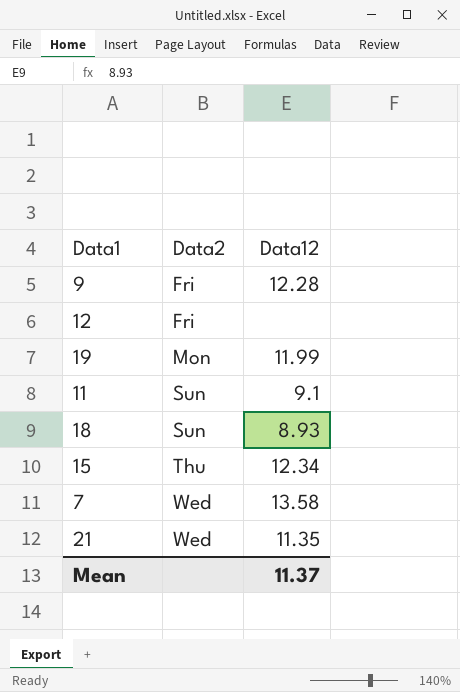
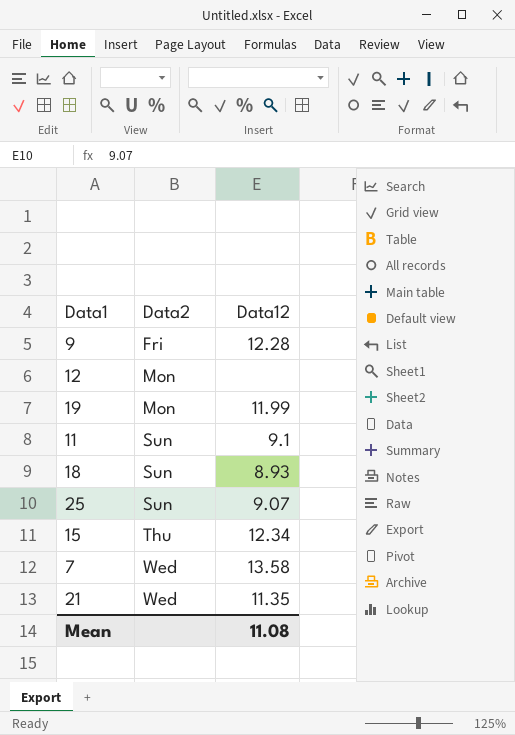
12 | Data2: Fri -> Mon
row 25: none -> Sun | 9.07
Mean | Data12: 11.37 -> 11.08

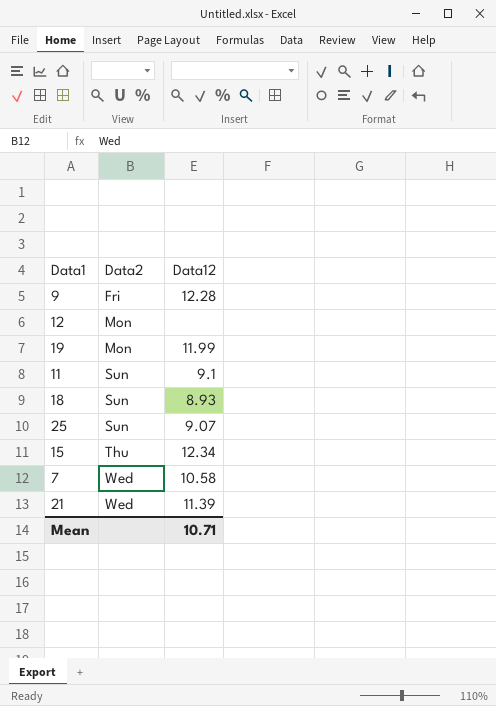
7 | Data12: 13.58 -> 10.58
21 | Data12: 11.35 -> 11.39
Mean | Data12: 11.08 -> 10.71

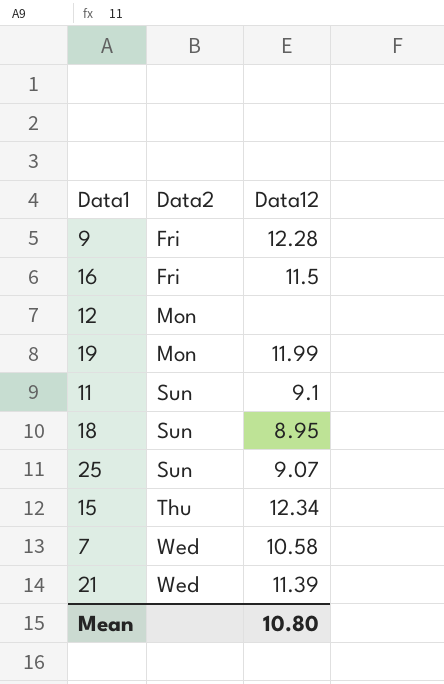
row 16: none -> Fri | 11.5
18 | Data12: 8.93 -> 8.95
Mean | Data12: 10.71 -> 10.80

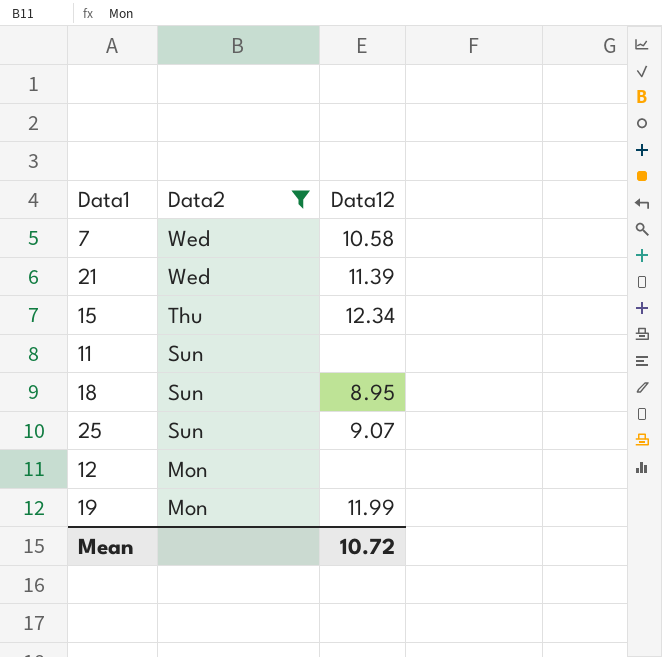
filter: none -> Data2 != Fri
row order: Data2 ascending -> Data2 descending
11 | Data12: 9.1 -> none
Mean | Data12: 10.80 -> 10.72

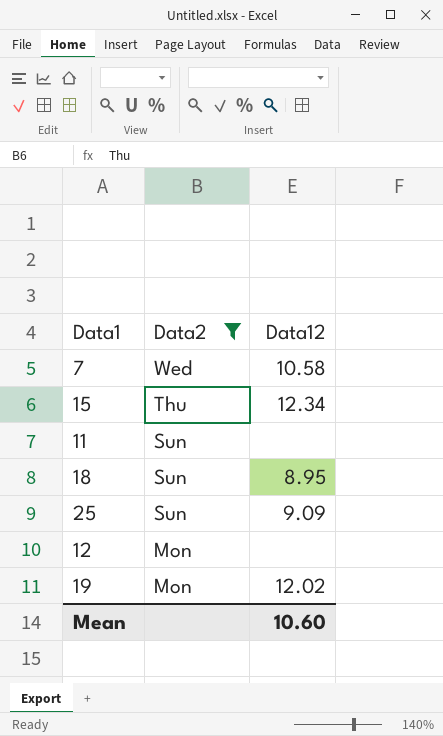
row 21: Wed | 11.39 -> none
25 | Data12: 9.07 -> 9.09
19 | Data12: 11.99 -> 12.02
Mean | Data12: 10.72 -> 10.60

